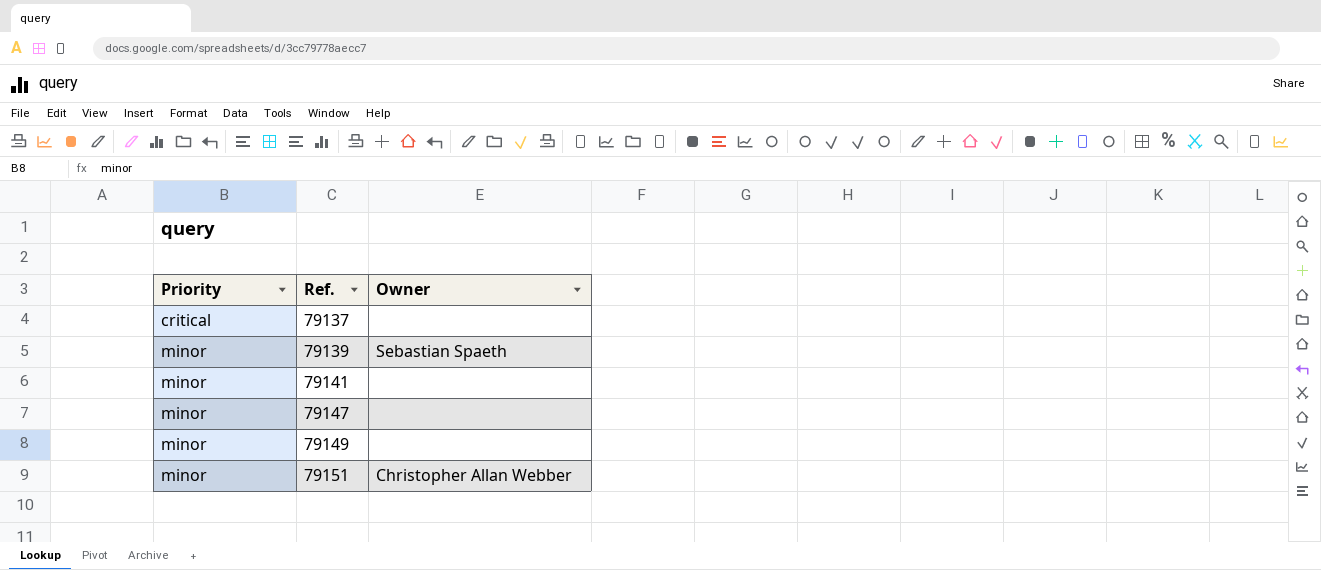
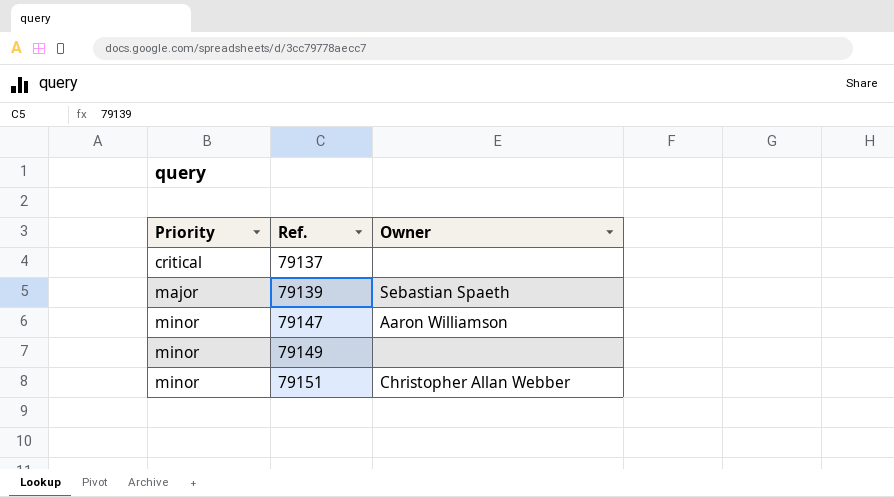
row 79141: minor | none -> none
79139 | Priority: minor -> major
79147 | Owner: none -> Aaron Williamson

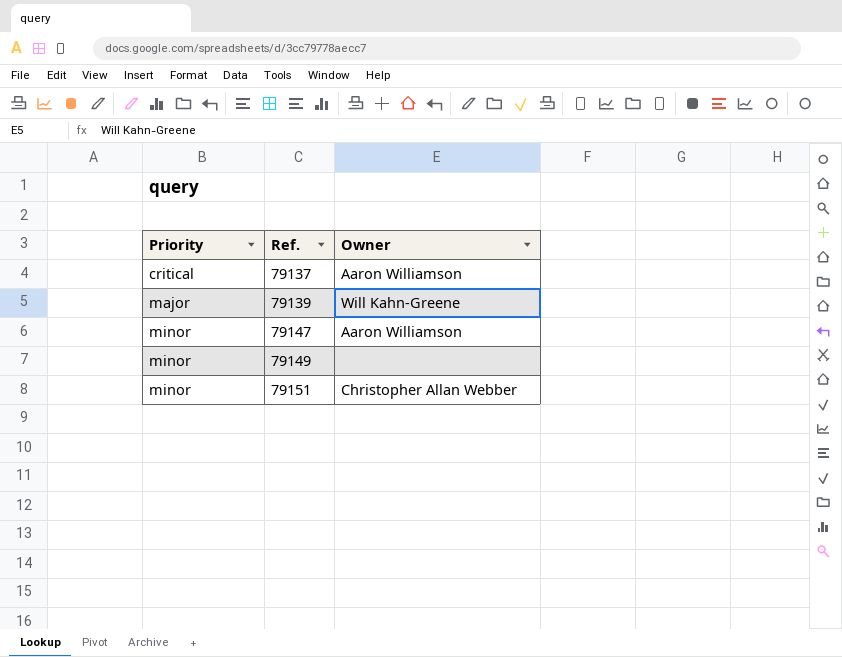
79137 | Owner: none -> Aaron Williamson
79139 | Owner: Sebastian Spaeth -> Will Kahn-Greene

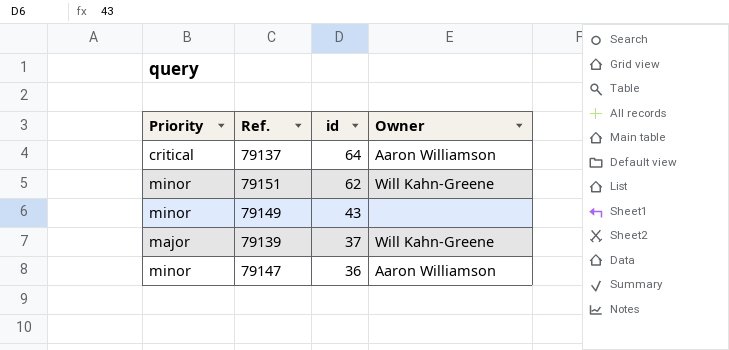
row order: Priority ascending -> id descending
column id | position: none -> 3
79151 | Owner: Christopher Allan Webber -> Will Kahn-Greene

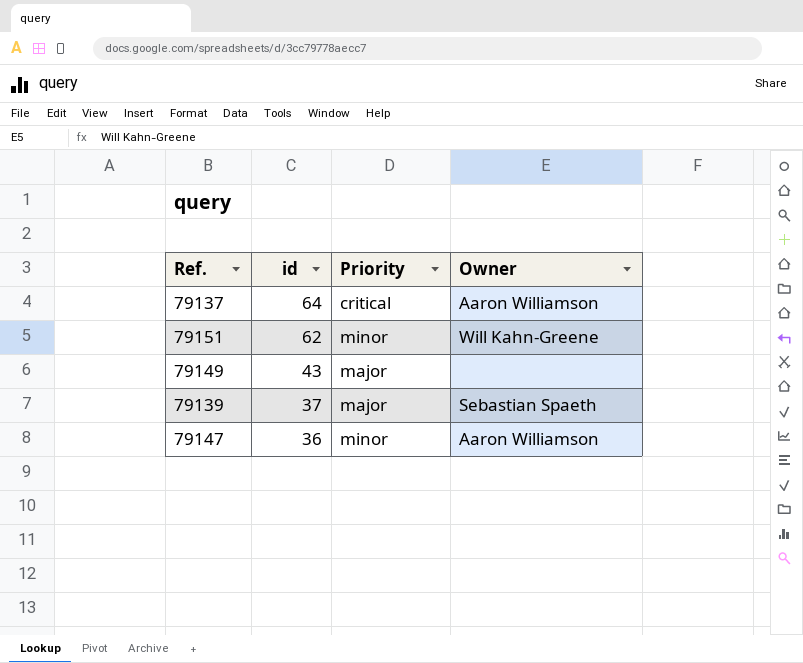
column Priority | position: 1 -> 3
79149 | Priority: minor -> major
79139 | Owner: Will Kahn-Greene -> Sebastian Spaeth

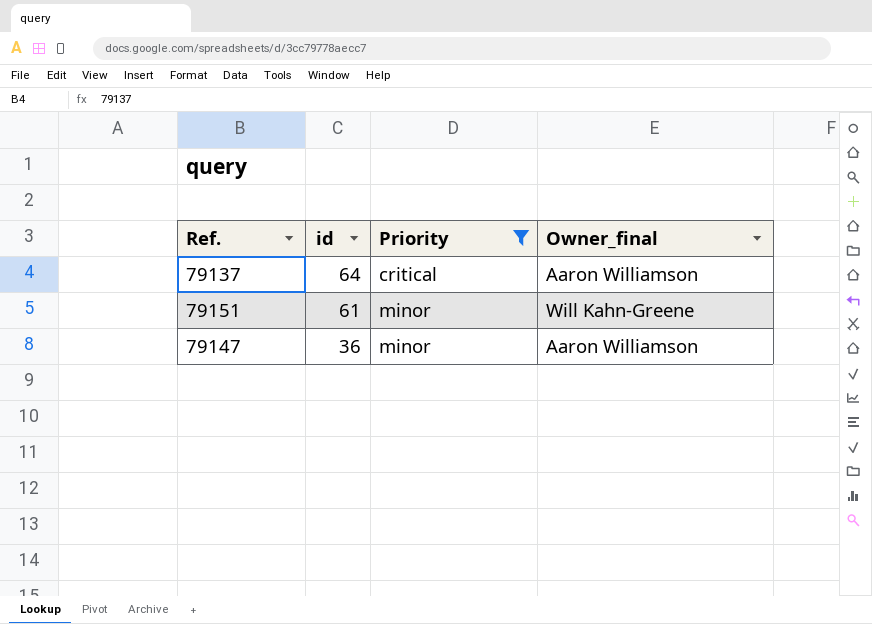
filter: none -> Priority != major
column name: Owner -> Owner_final
79151 | id: 62 -> 61

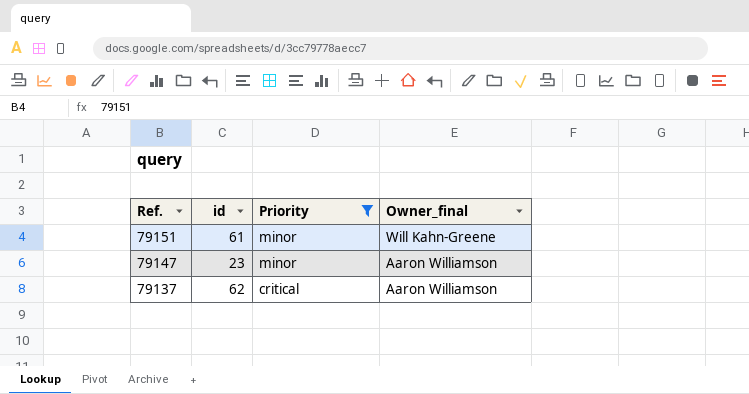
row order: id descending -> Ref. descending
79147 | id: 36 -> 23
79137 | id: 64 -> 62

